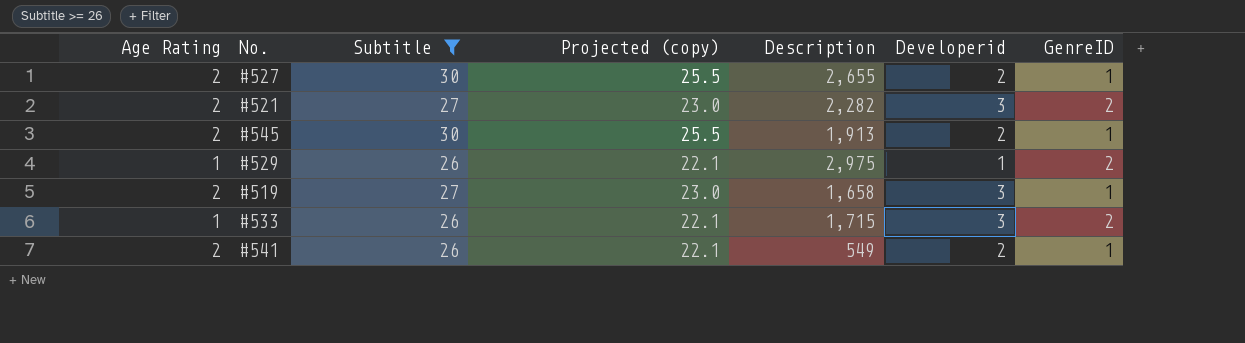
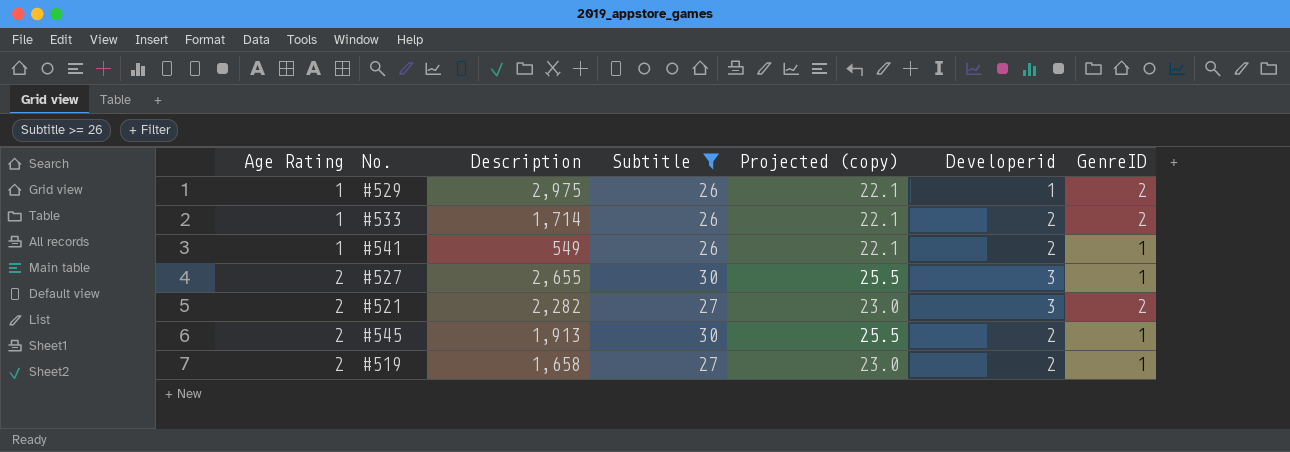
row order: none -> Age Rating ascending
column Description | position: 5 -> 3
#533 | Description: 1,715 -> 1,714
#533 | Developerid: 3 -> 2
#541 | Age Rating: 2 -> 1
#527 | Developerid: 2 -> 3
#519 | Developerid: 3 -> 2

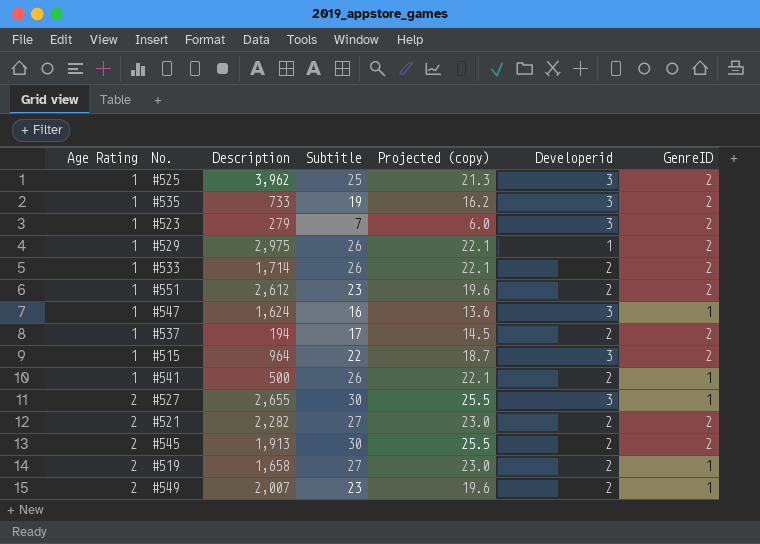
filter: Subtitle >= 26 -> none
#541 | Description: 549 -> 500
#521 | Developerid: 3 -> 2
#545 | GenreID: 1 -> 2

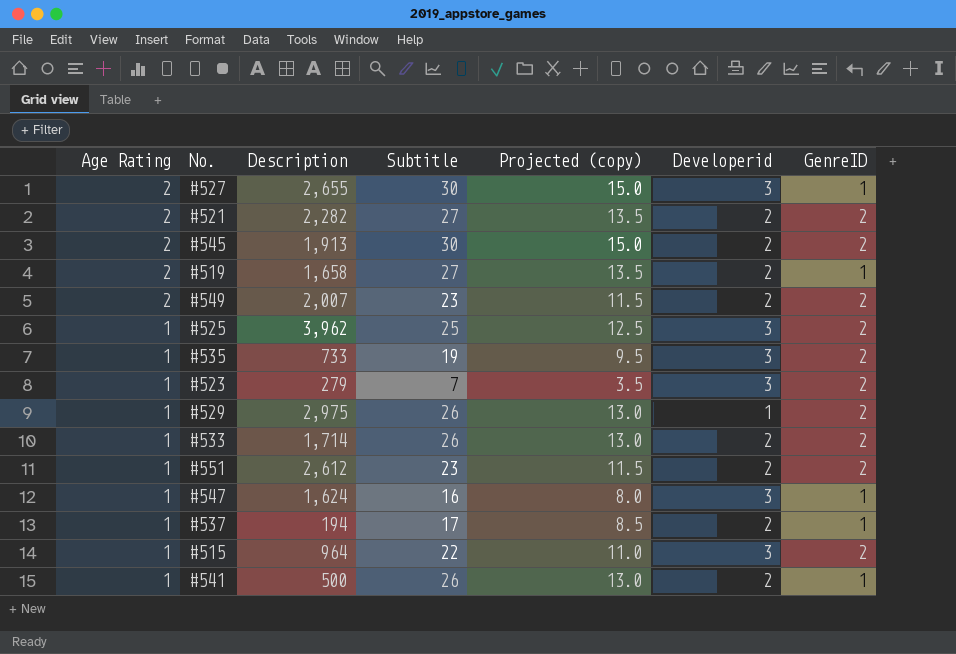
row order: Age Rating ascending -> Age Rating descending
column Projected (copy) | formula: [Subtitle] * 0.85 -> [Subtitle] * 0.5
#549 | GenreID: 1 -> 2
#537 | GenreID: 2 -> 1

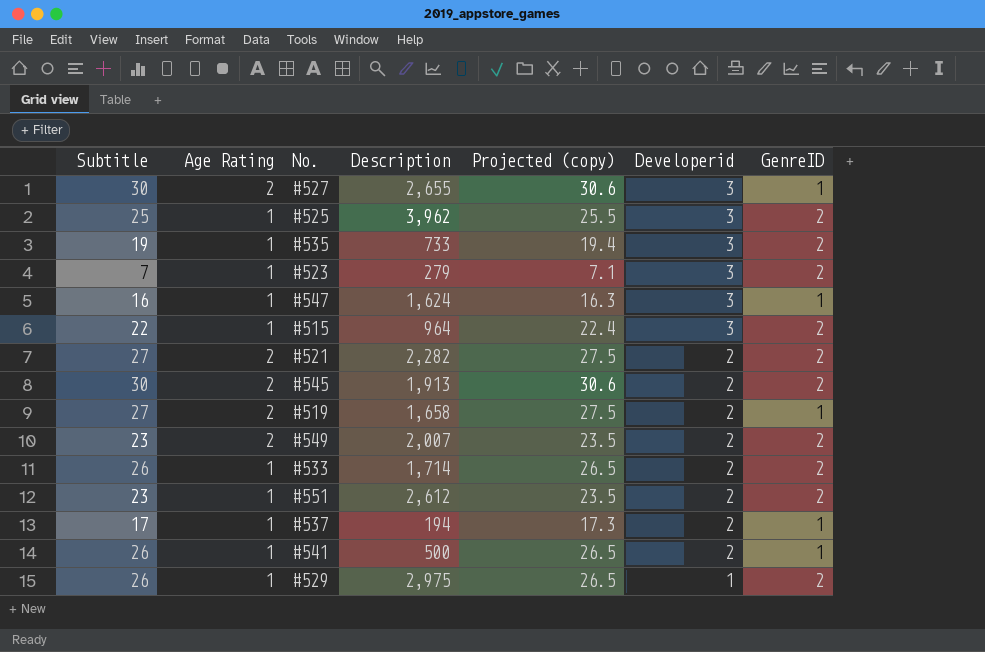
row order: Age Rating descending -> Developerid descending
column Subtitle | position: 4 -> 1
column Projected (copy) | formula: [Subtitle] * 0.5 -> [Subtitle] * 1.02

